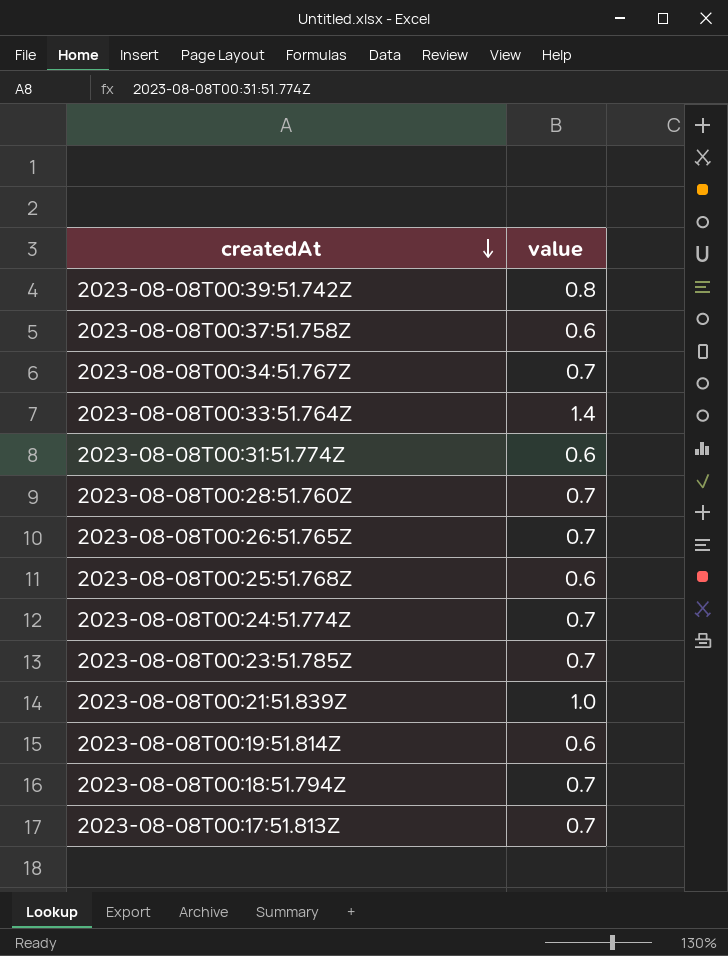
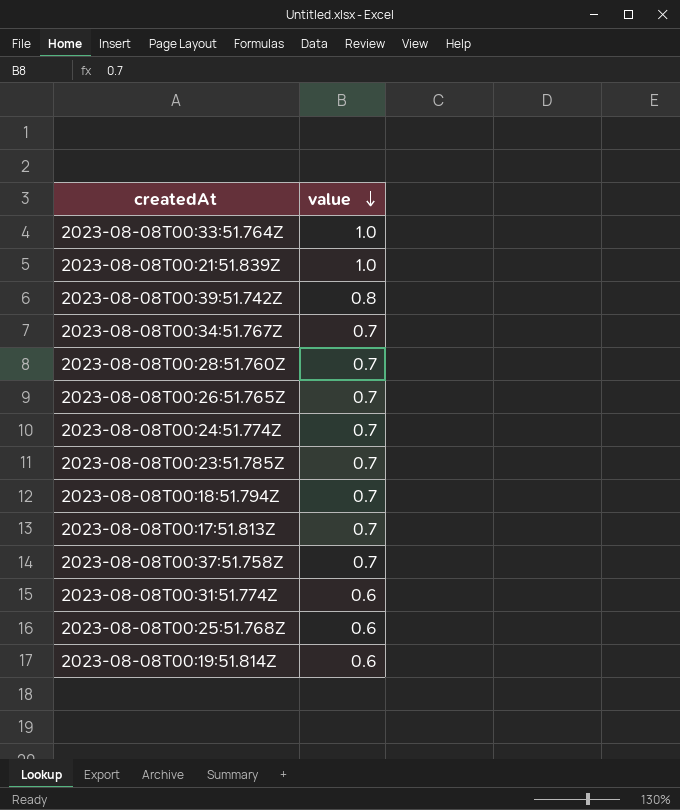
row order: createdAt descending -> value descending
2023-08-08T00:33:51.764Z | value: 1.4 -> 1.0
2023-08-08T00:37:51.758Z | value: 0.6 -> 0.7

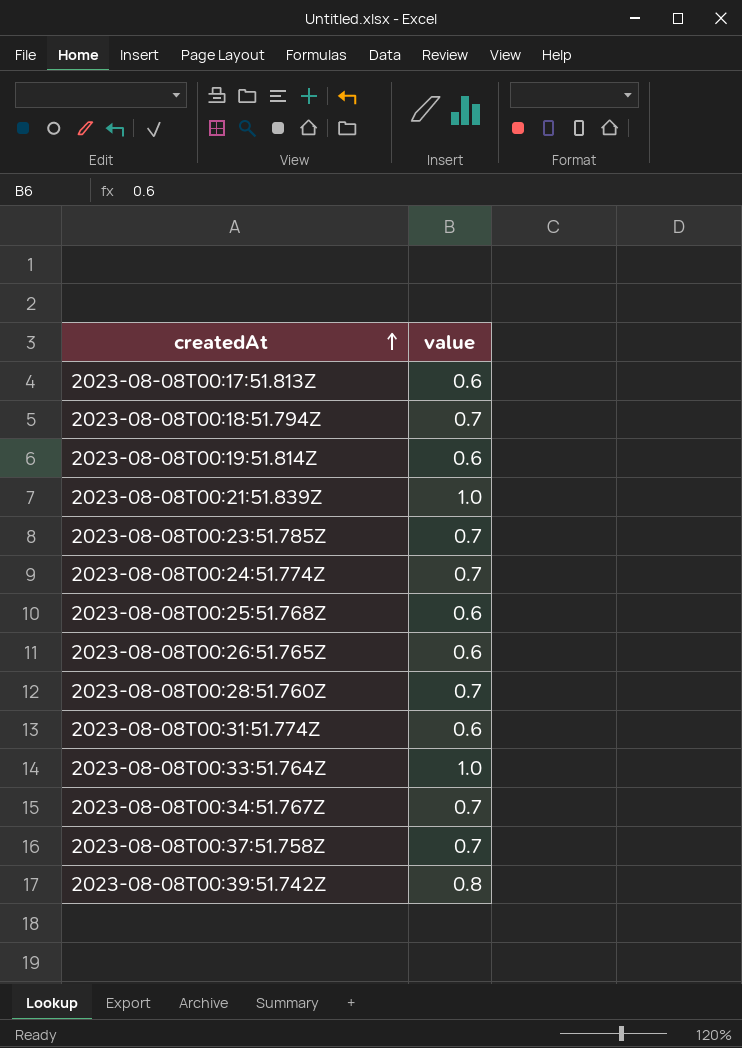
row order: value descending -> createdAt ascending
2023-08-08T00:17:51.813Z | value: 0.7 -> 0.6
2023-08-08T00:26:51.765Z | value: 0.7 -> 0.6

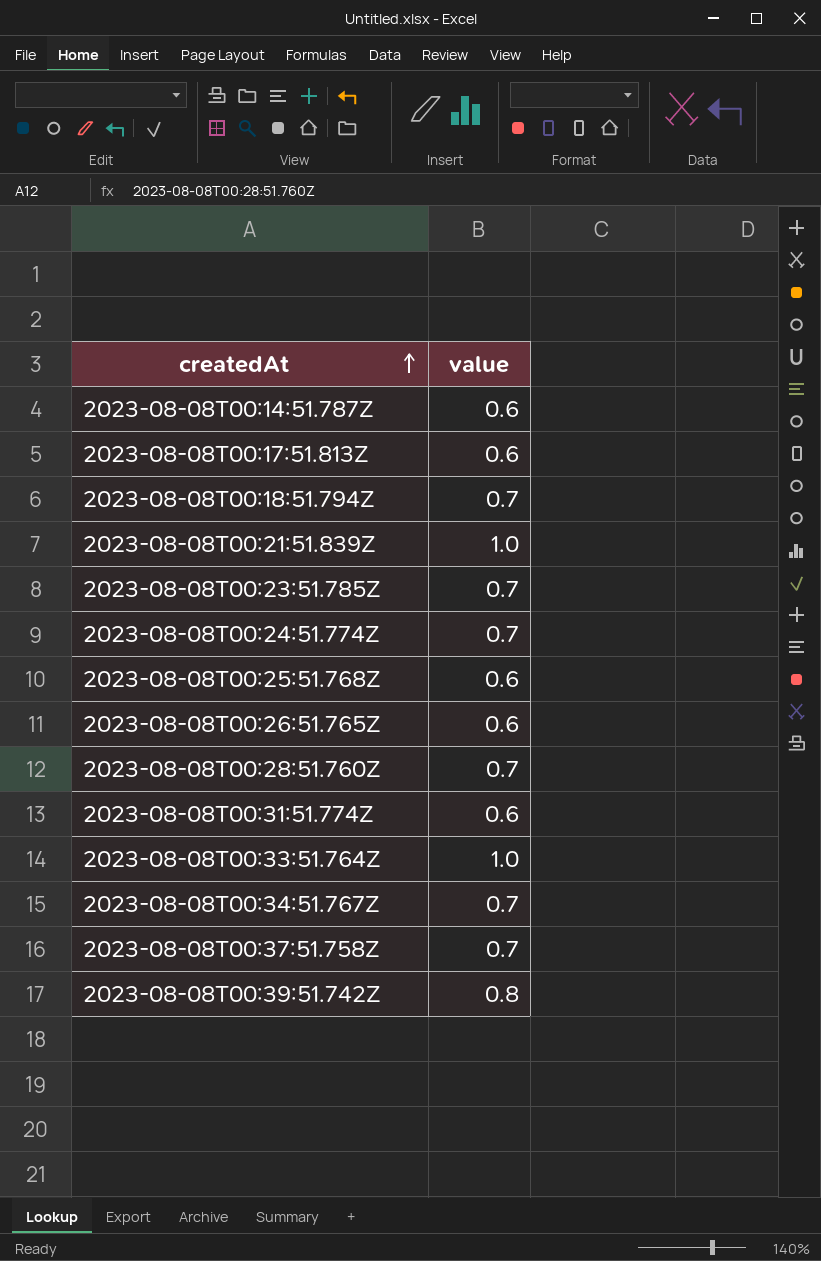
row 2023-08-08T00:19:51.814Z: 0.6 -> none
row 2023-08-08T00:14:51.787Z: none -> 0.6

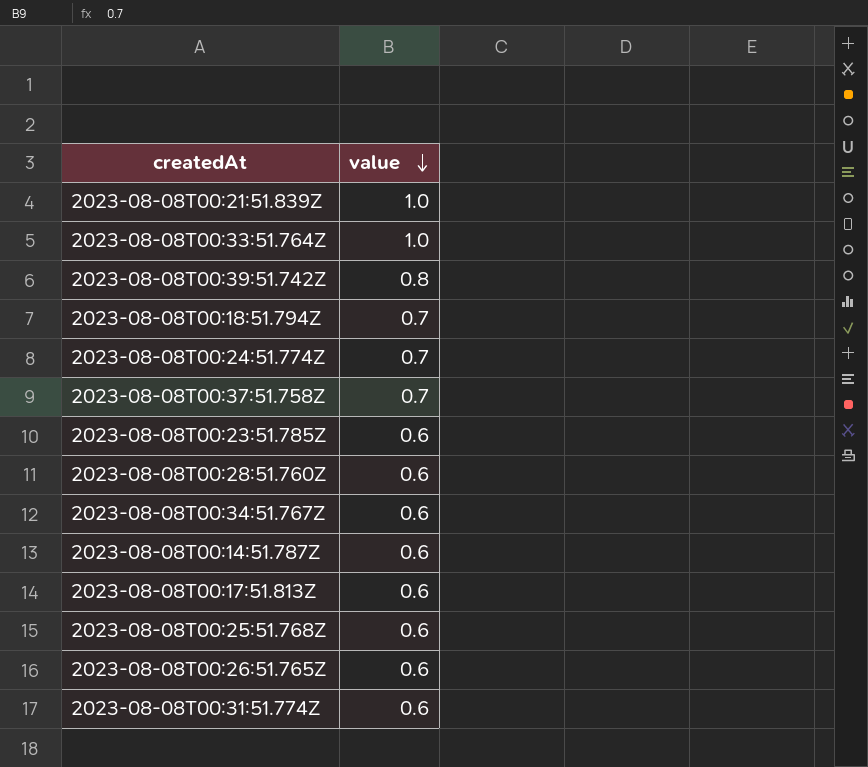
row order: createdAt ascending -> value descending
2023-08-08T00:23:51.785Z | value: 0.7 -> 0.6
2023-08-08T00:28:51.760Z | value: 0.7 -> 0.6
2023-08-08T00:34:51.767Z | value: 0.7 -> 0.6

